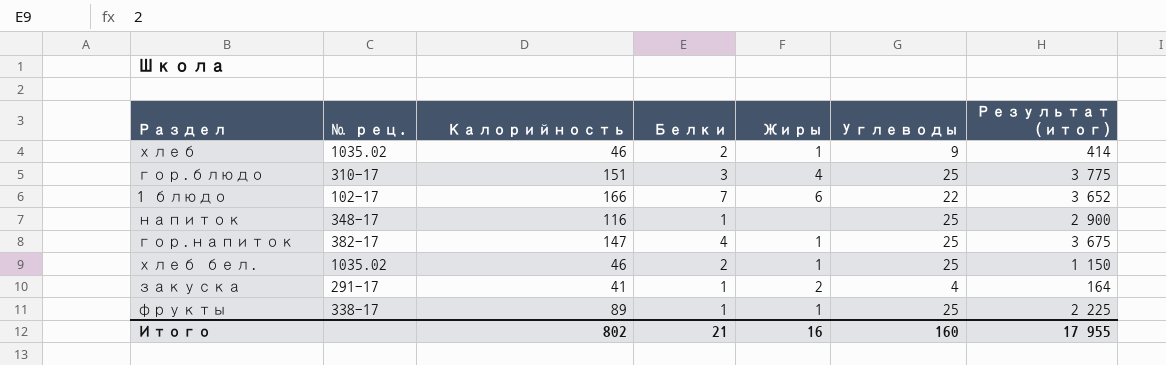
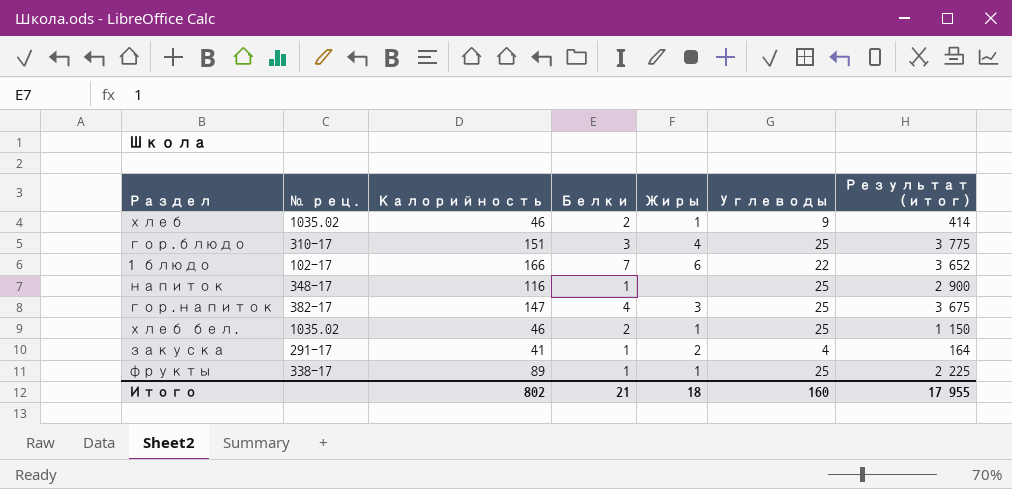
гор.напиток | Жиры: 1 -> 3
Итого | Жиры: 16 -> 18

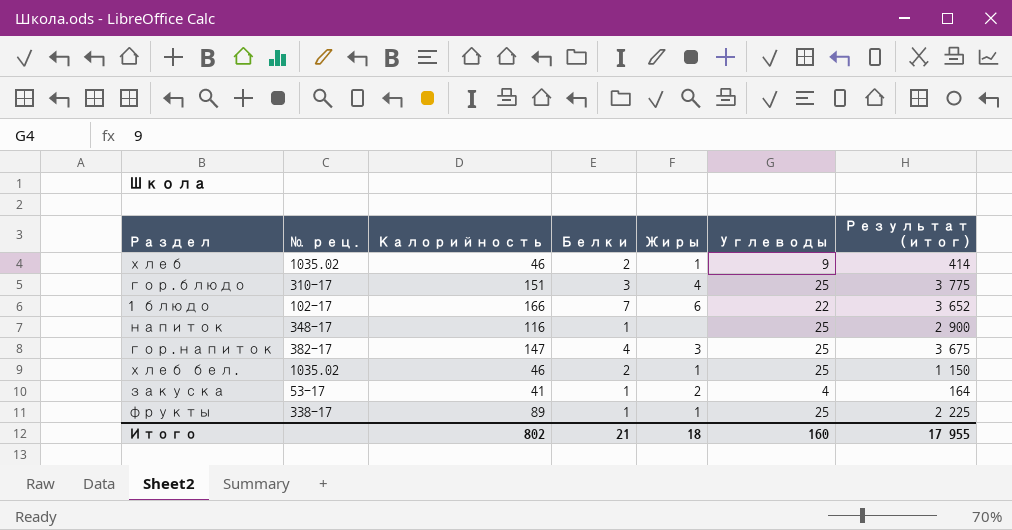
закуска | № рец.: 291-17 -> 53-17

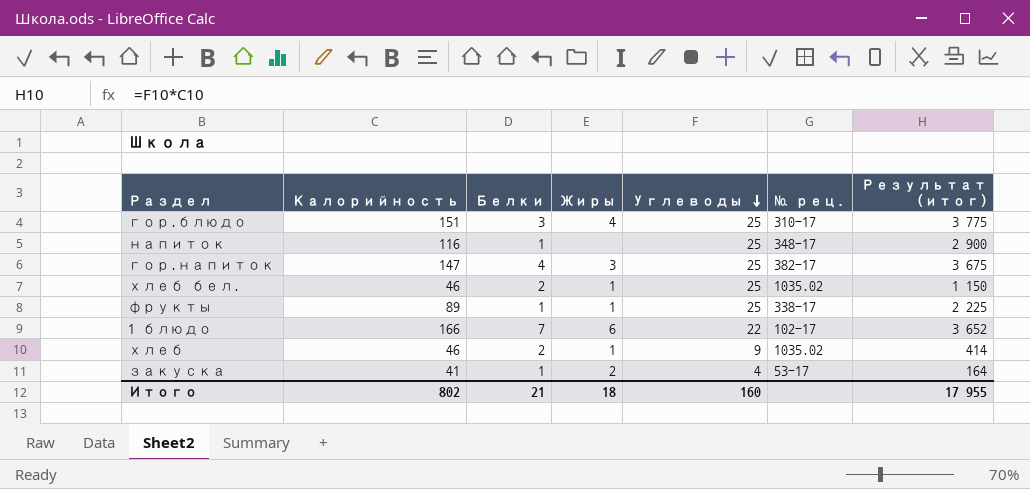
row order: none -> Углеводы descending
column № рец. | position: 2 -> 6

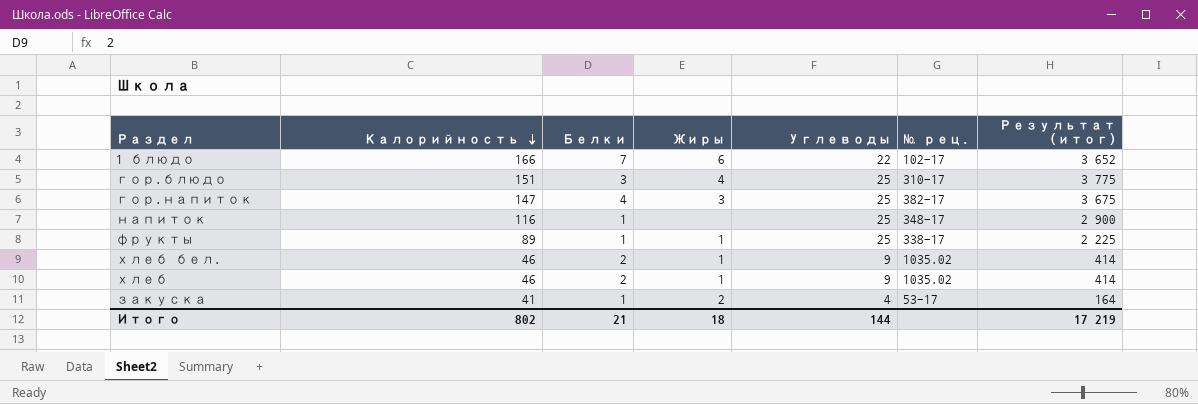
row order: Углеводы descending -> Калорийность descending
хлеб бел. | Углеводы: 25 -> 9
хлеб бел. | Результат (итог): 1 150 -> 414
Итого | Углеводы: 160 -> 144
Итого | Результат (итог): 17 955 -> 17 219

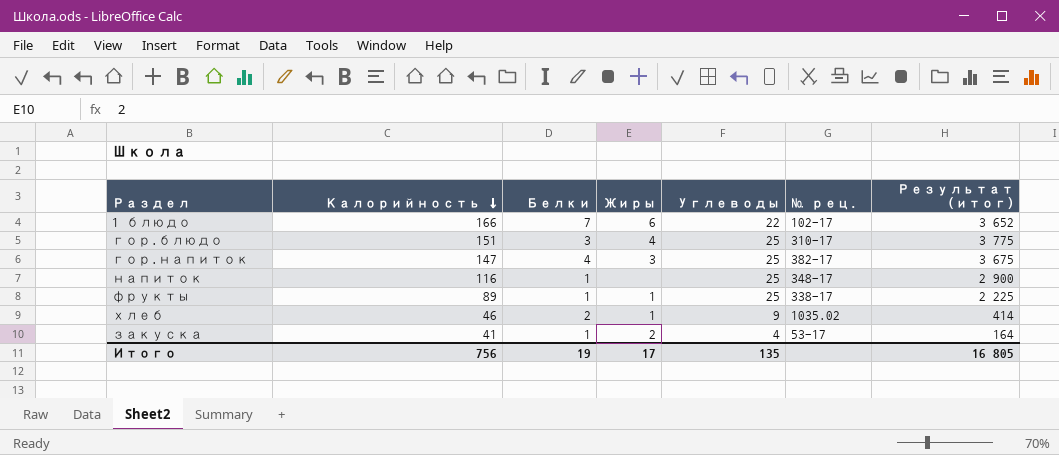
row хлеб бел.: 46 | 2 | 1 | 9 | 1035.02 | 414 -> none
Итого | Калорийность: 802 -> 756
Итого | Белки: 21 -> 19
Итого | Жиры: 18 -> 17
Итого | Углеводы: 144 -> 135
Итого | Результат (итог): 17 219 -> 16 805

